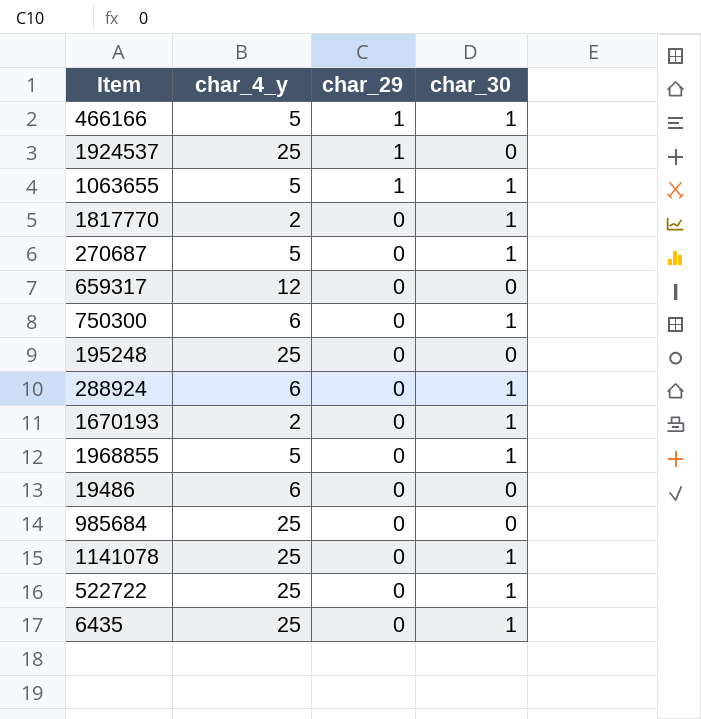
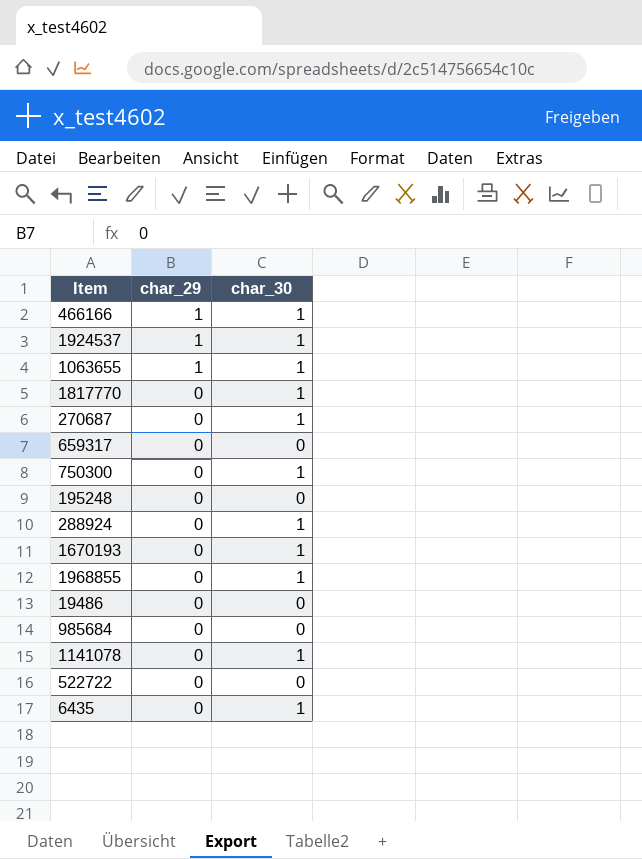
column char_4_y | position: 2 -> none
1924537 | char_30: 0 -> 1
522722 | char_30: 1 -> 0

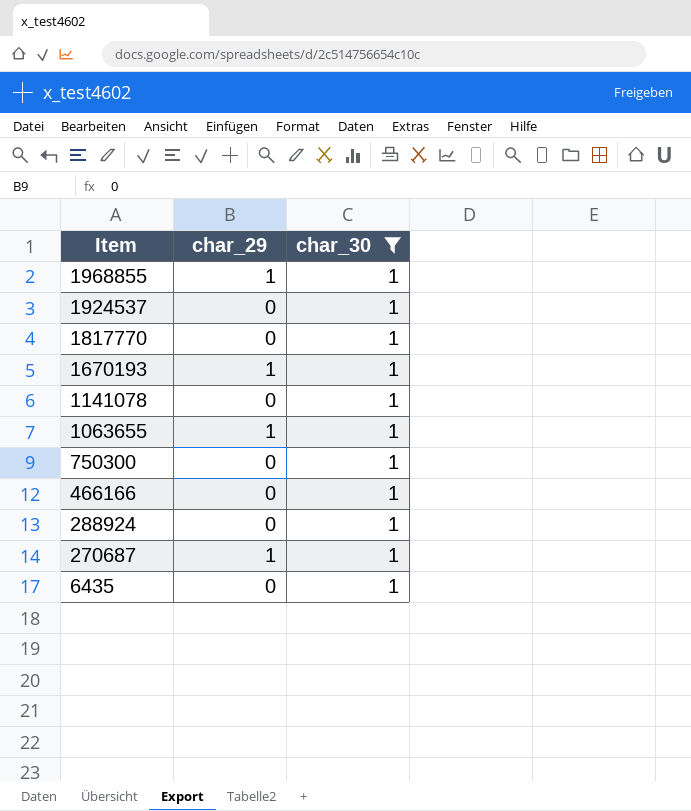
filter: none -> char_30 = 1
row order: char_29 descending -> Item descending
1968855 | char_29: 0 -> 1
1924537 | char_29: 1 -> 0
1670193 | char_29: 0 -> 1
466166 | char_29: 1 -> 0
270687 | char_29: 0 -> 1

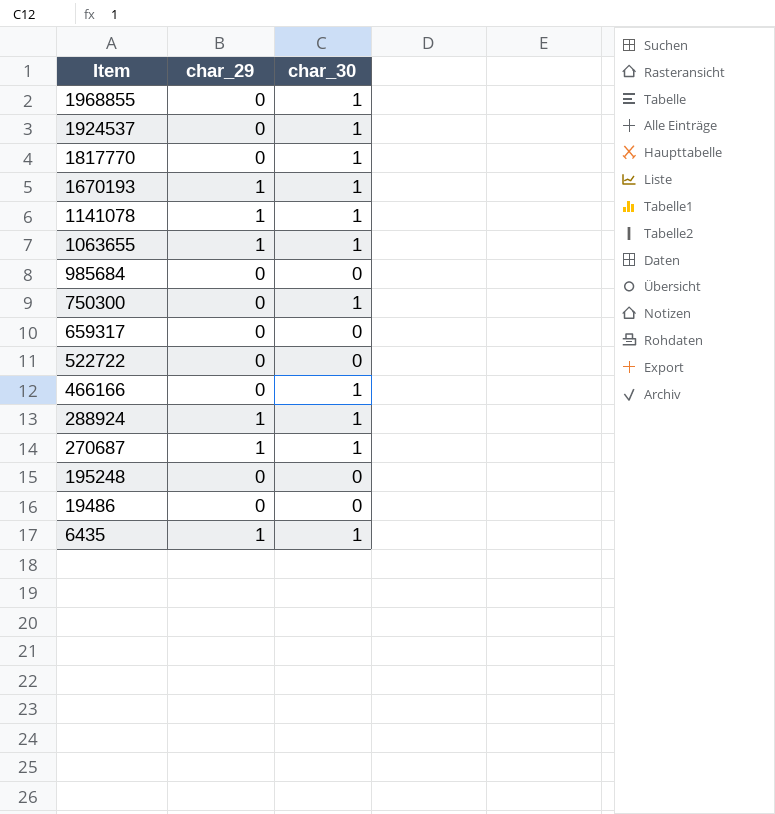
filter: char_30 = 1 -> none
1968855 | char_29: 1 -> 0
1141078 | char_29: 0 -> 1
288924 | char_29: 0 -> 1
6435 | char_29: 0 -> 1

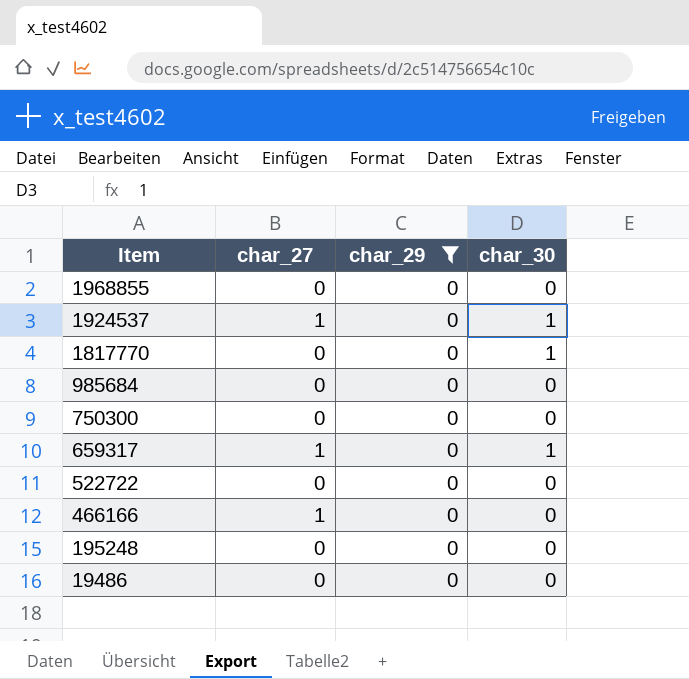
filter: none -> char_29 = 0
column char_27 | position: none -> 2
1968855 | char_30: 1 -> 0
750300 | char_30: 1 -> 0
659317 | char_30: 0 -> 1
466166 | char_30: 1 -> 0

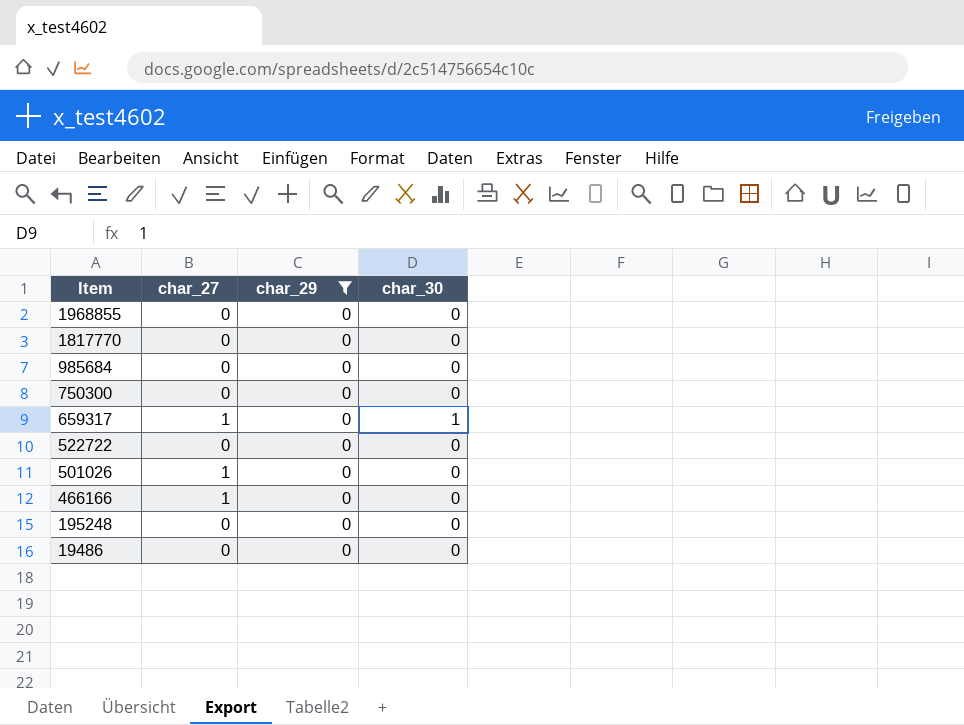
row 1924537: 1 | 0 | 1 -> none
1817770 | char_30: 1 -> 0
row 501026: none -> 1 | 0 | 0

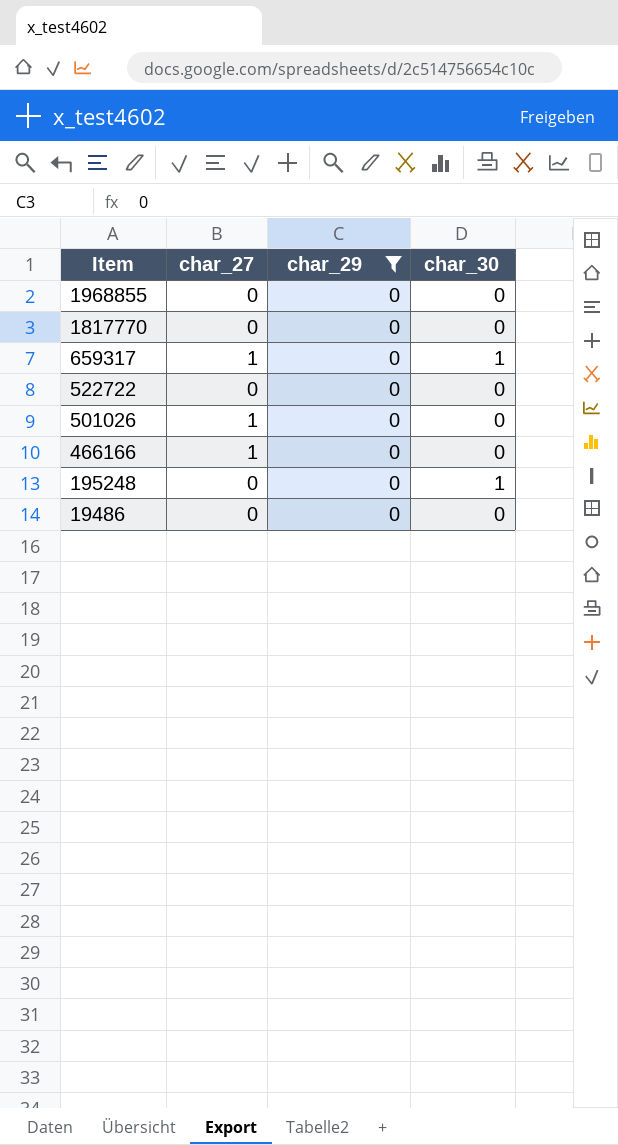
row 985684: 0 | 0 | 0 -> none
row 750300: 0 | 0 | 0 -> none
195248 | char_30: 0 -> 1

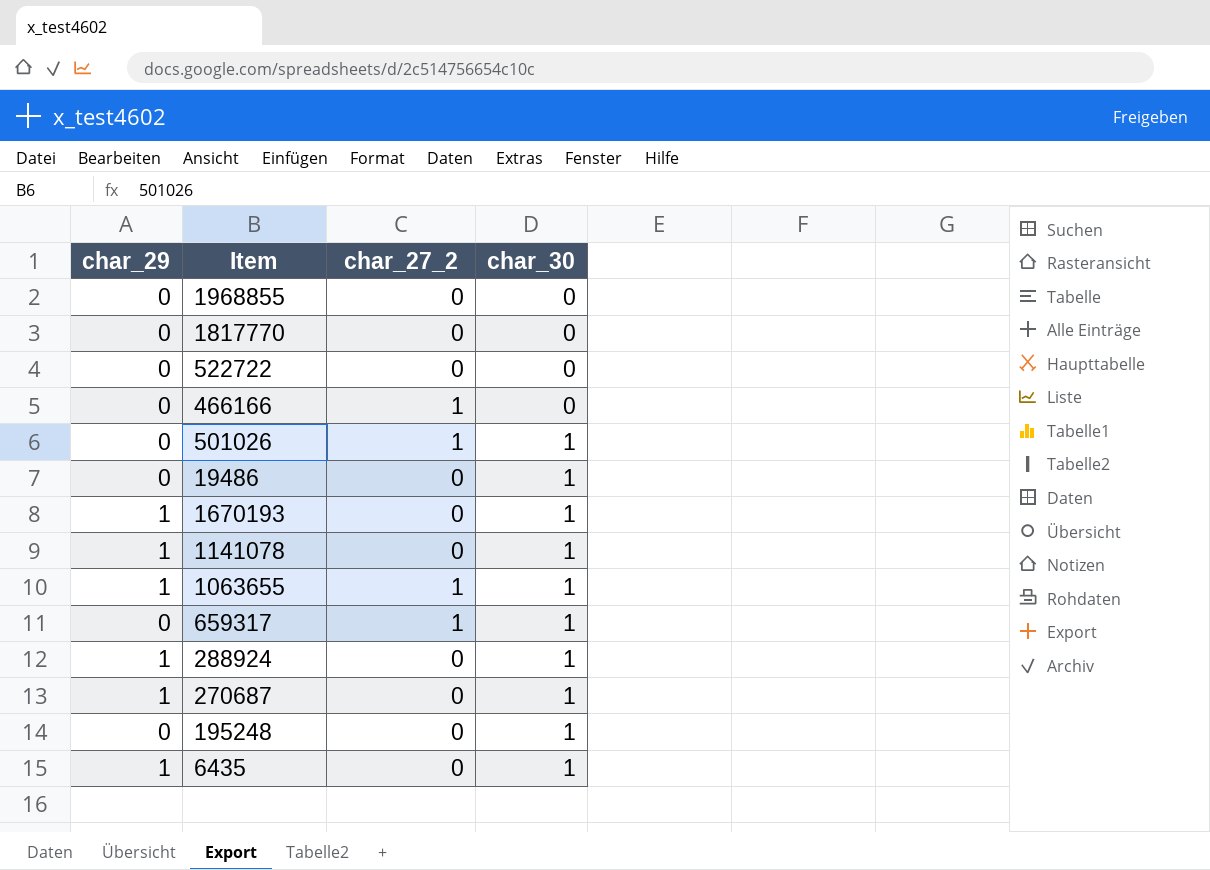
filter: char_29 = 0 -> none
row order: Item descending -> char_30 ascending
column char_29 | position: 3 -> 1
column name: char_27 -> char_27_2
501026 | char_30: 0 -> 1
19486 | char_30: 0 -> 1

